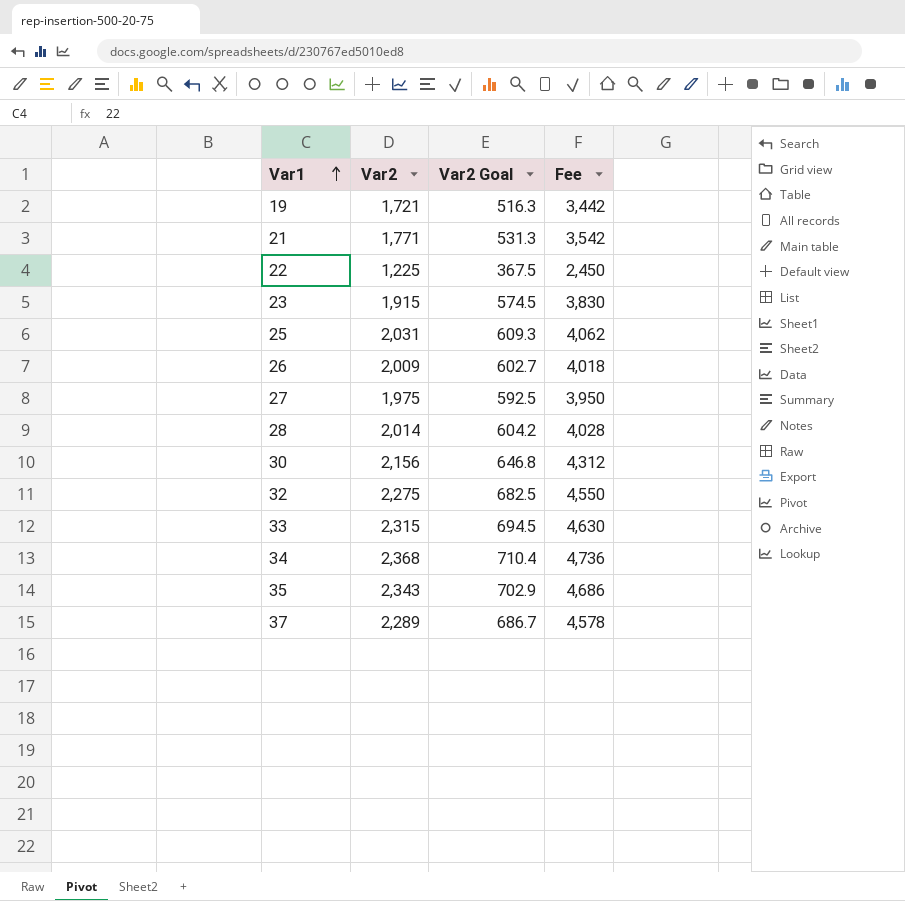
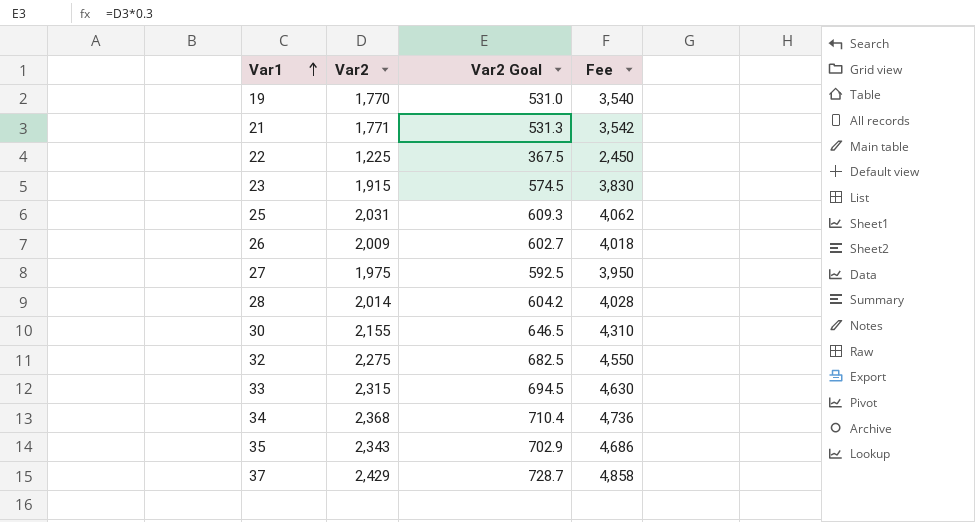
19 | Var2: 1,721 -> 1,770
19 | Var2 Goal: 516.3 -> 531.0
19 | Fee: 3,442 -> 3,540
30 | Var2: 2,156 -> 2,155
30 | Var2 Goal: 646.8 -> 646.5
30 | Fee: 4,312 -> 4,310
37 | Var2: 2,289 -> 2,429
37 | Var2 Goal: 686.7 -> 728.7
37 | Fee: 4,578 -> 4,858

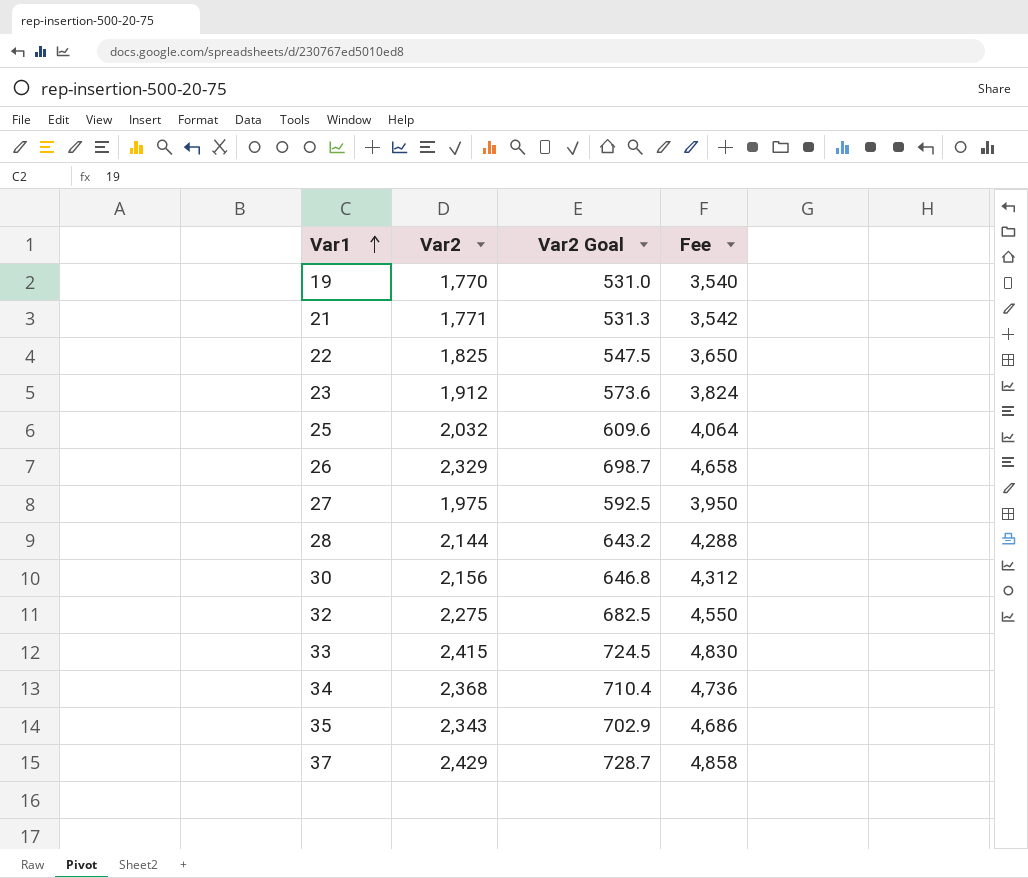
22 | Var2: 1,225 -> 1,825
22 | Var2 Goal: 367.5 -> 547.5
22 | Fee: 2,450 -> 3,650
23 | Var2: 1,915 -> 1,912
23 | Var2 Goal: 574.5 -> 573.6
23 | Fee: 3,830 -> 3,824
25 | Var2: 2,031 -> 2,032
25 | Var2 Goal: 609.3 -> 609.6
25 | Fee: 4,062 -> 4,064
26 | Var2: 2,009 -> 2,329
26 | Var2 Goal: 602.7 -> 698.7
26 | Fee: 4,018 -> 4,658
28 | Var2: 2,014 -> 2,144
28 | Var2 Goal: 604.2 -> 643.2
28 | Fee: 4,028 -> 4,288
30 | Var2: 2,155 -> 2,156
30 | Var2 Goal: 646.5 -> 646.8
30 | Fee: 4,310 -> 4,312
33 | Var2: 2,315 -> 2,415
33 | Var2 Goal: 694.5 -> 724.5
33 | Fee: 4,630 -> 4,830

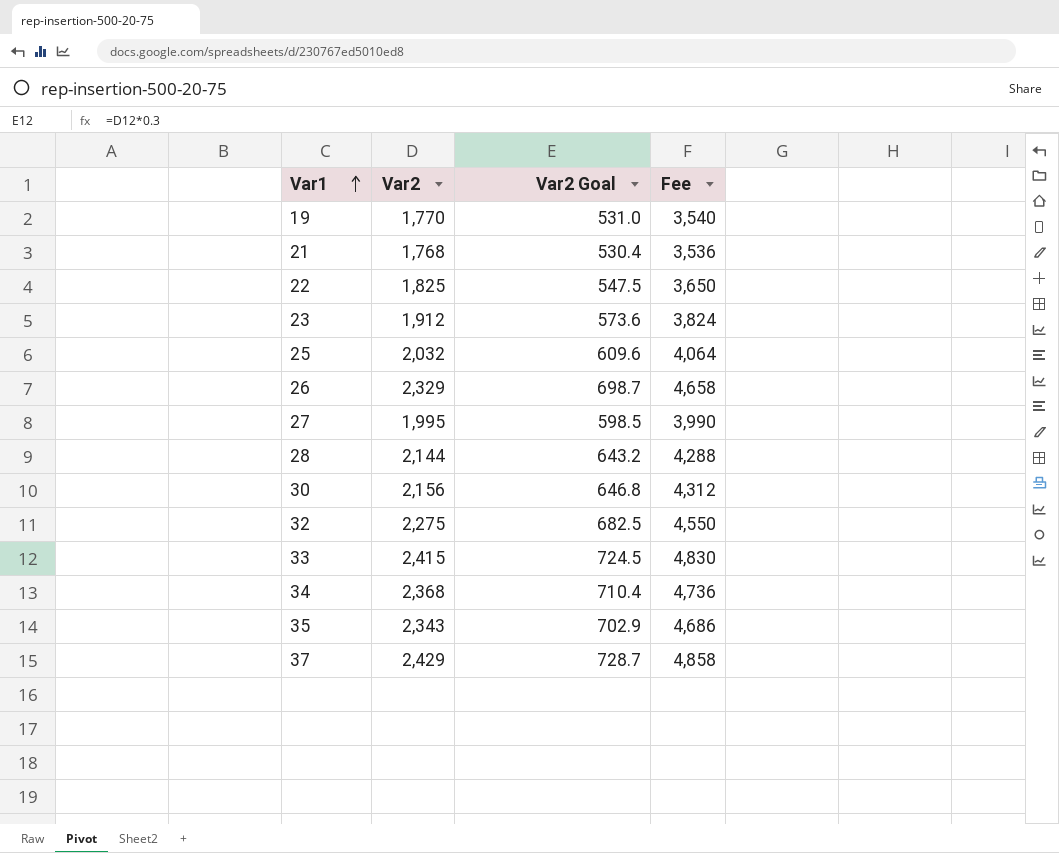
21 | Var2: 1,771 -> 1,768
21 | Var2 Goal: 531.3 -> 530.4
21 | Fee: 3,542 -> 3,536
27 | Var2: 1,975 -> 1,995
27 | Var2 Goal: 592.5 -> 598.5
27 | Fee: 3,950 -> 3,990

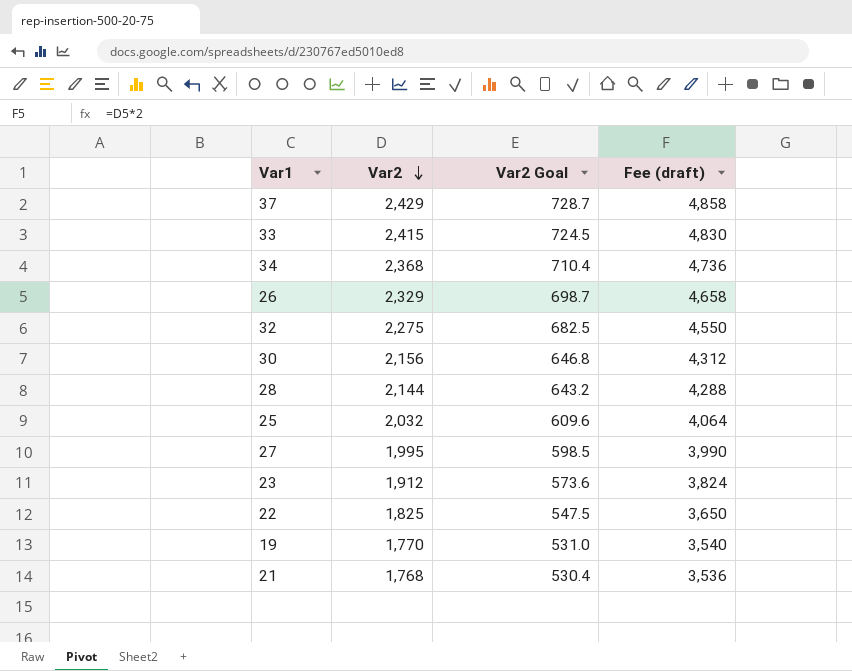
row order: Var1 ascending -> Var2 descending
column name: Fee -> Fee (draft)
row 35: 2,343 | 702.9 | 4,686 -> none

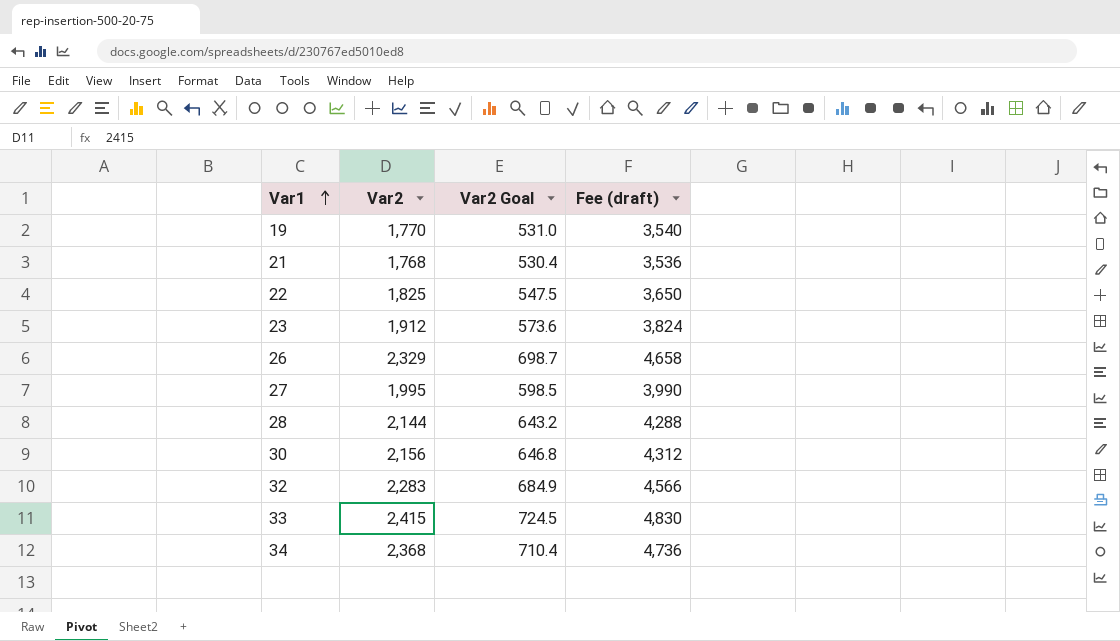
row order: Var2 descending -> Var1 ascending
row 37: 2,429 | 728.7 | 4,858 -> none
row 25: 2,032 | 609.6 | 4,064 -> none
32 | Var2: 2,275 -> 2,283
32 | Var2 Goal: 682.5 -> 684.9
32 | Fee (draft): 4,550 -> 4,566

